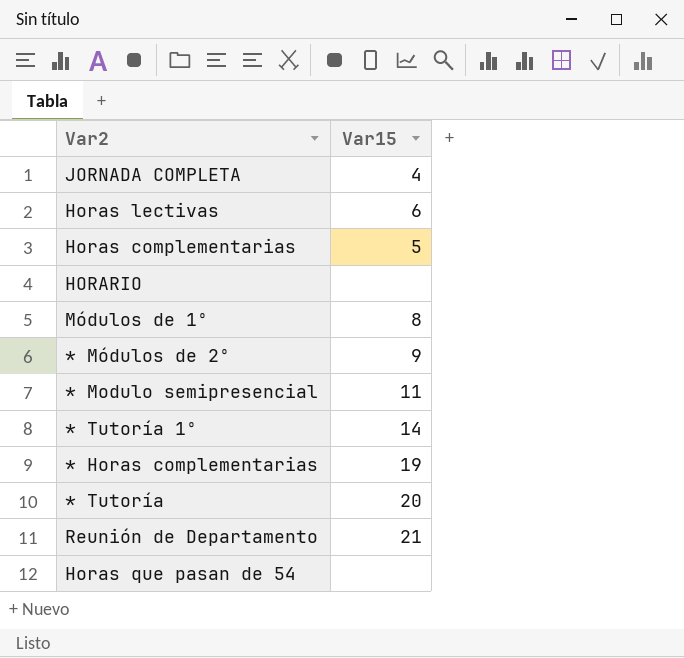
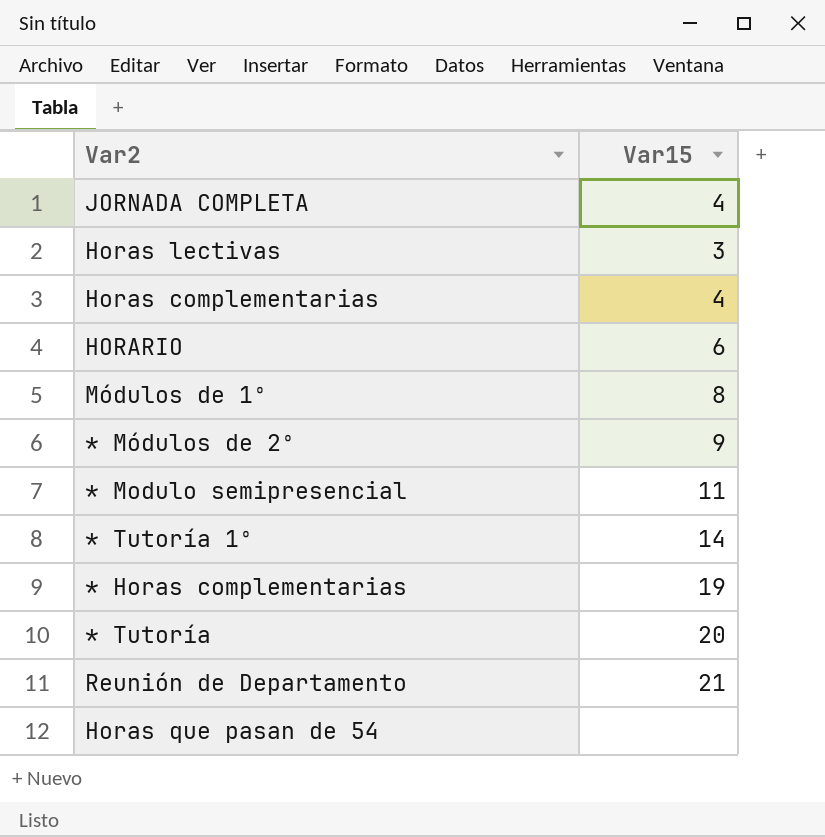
Horas lectivas | Var15: 6 -> 3
Horas complementarias | Var15: 5 -> 4
HORARIO | Var15: none -> 6

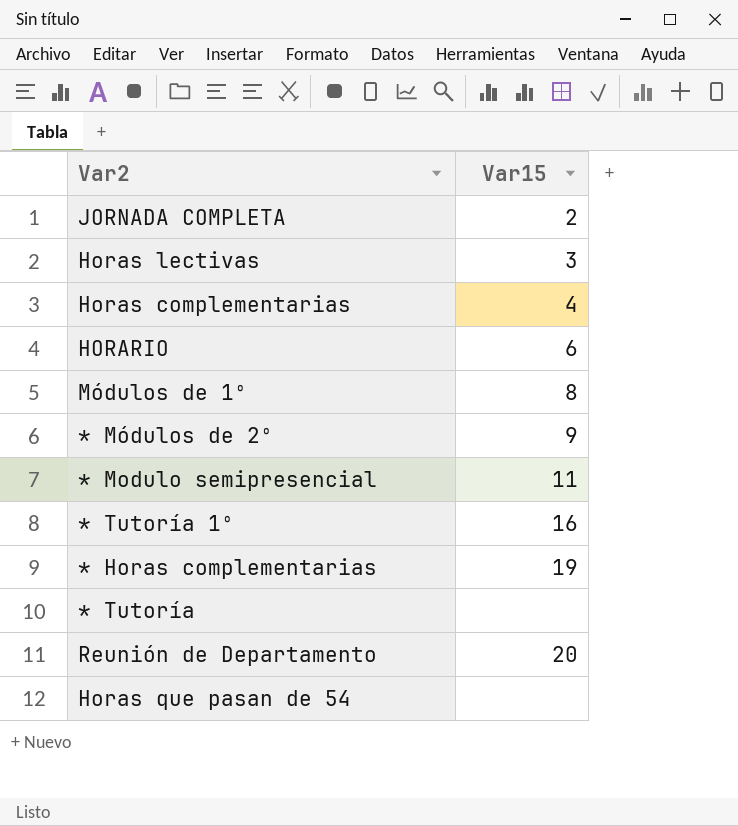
JORNADA COMPLETA | Var15: 4 -> 2
* Tutoría 1º | Var15: 14 -> 16
* Tutoría | Var15: 20 -> none
Reunión de Departamento | Var15: 21 -> 20

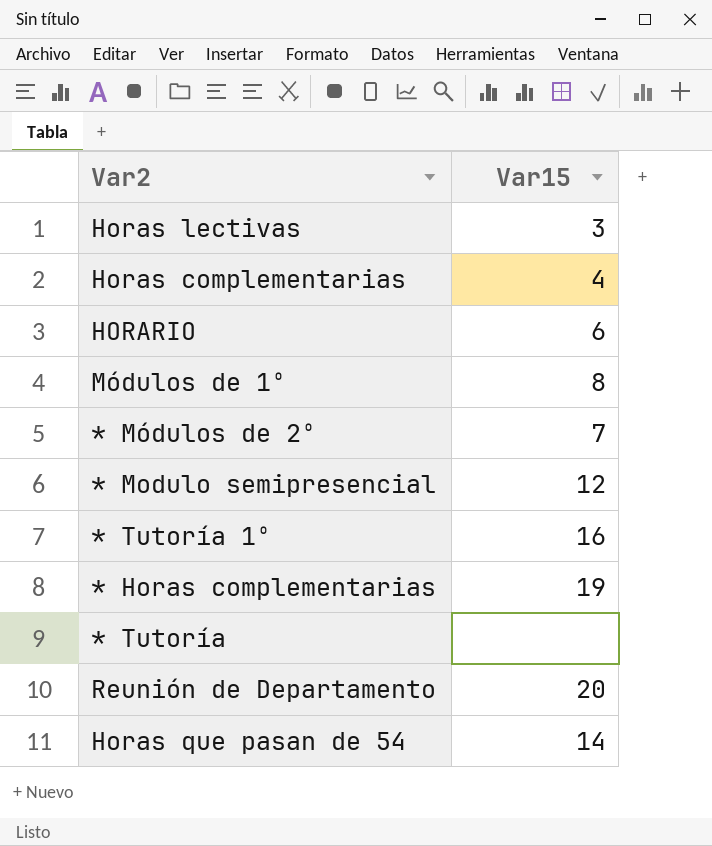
row JORNADA COMPLETA: 2 -> none
* Módulos de 2º | Var15: 9 -> 7
* Modulo semipresencial | Var15: 11 -> 12
Horas que pasan de 54 | Var15: none -> 14

